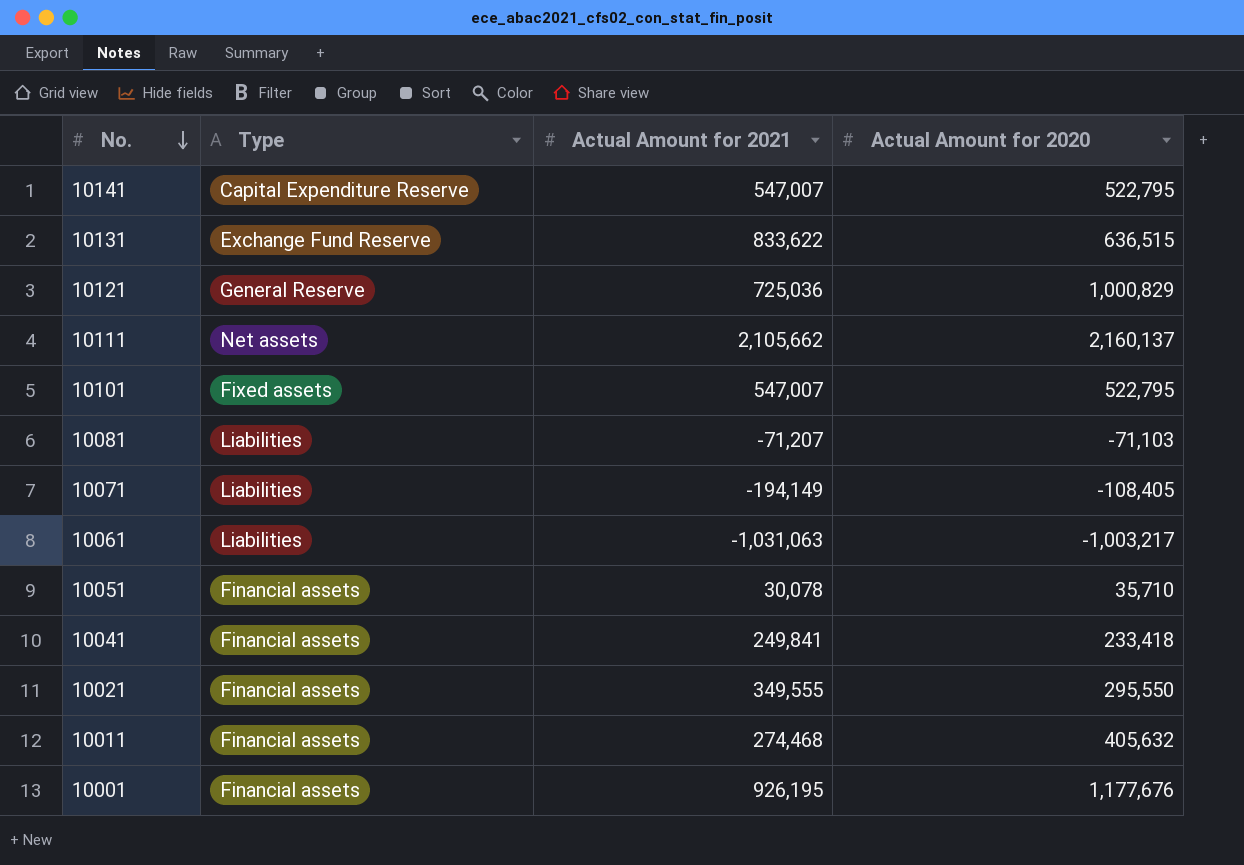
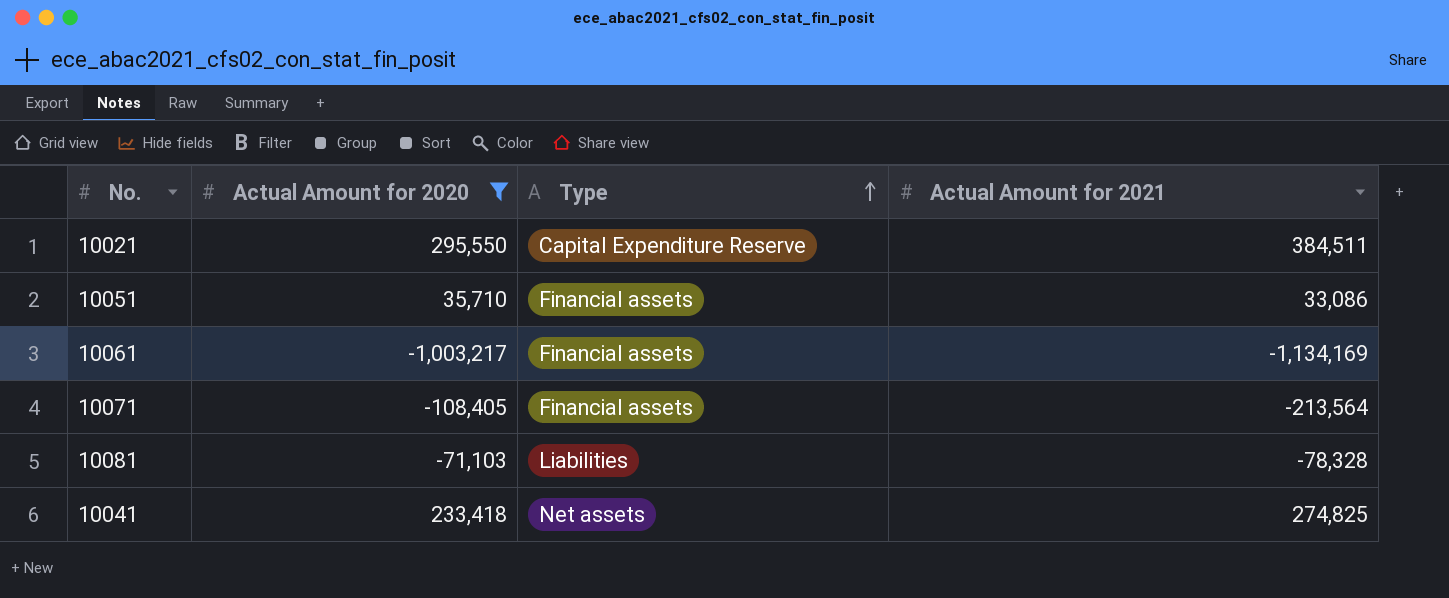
filter: none -> Actual Amount for 2020 <= 295,550
row order: No. descending -> Type ascending
column Actual Amount for 2020 | position: 4 -> 2
10021 | Type: Financial assets -> Capital Expenditure Reserve
10021 | Actual Amount for 2021: 349,555 -> 384,511
10051 | Actual Amount for 2021: 30,078 -> 33,086
10061 | Type: Liabilities -> Financial assets
10061 | Actual Amount for 2021: -1,031,063 -> -1,134,169
10071 | Type: Liabilities -> Financial assets
10071 | Actual Amount for 2021: -194,149 -> -213,564
10081 | Actual Amount for 2021: -71,207 -> -78,328
10041 | Type: Financial assets -> Net assets
10041 | Actual Amount for 2021: 249,841 -> 274,825

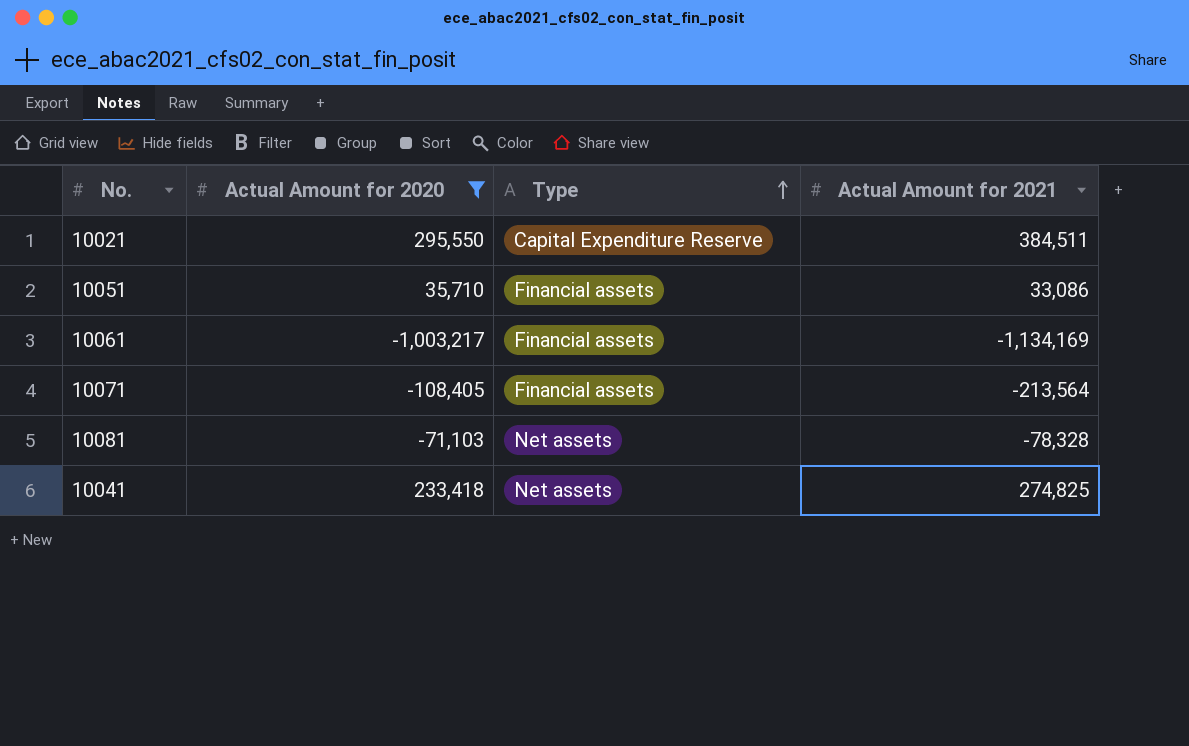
10081 | Type: Liabilities -> Net assets

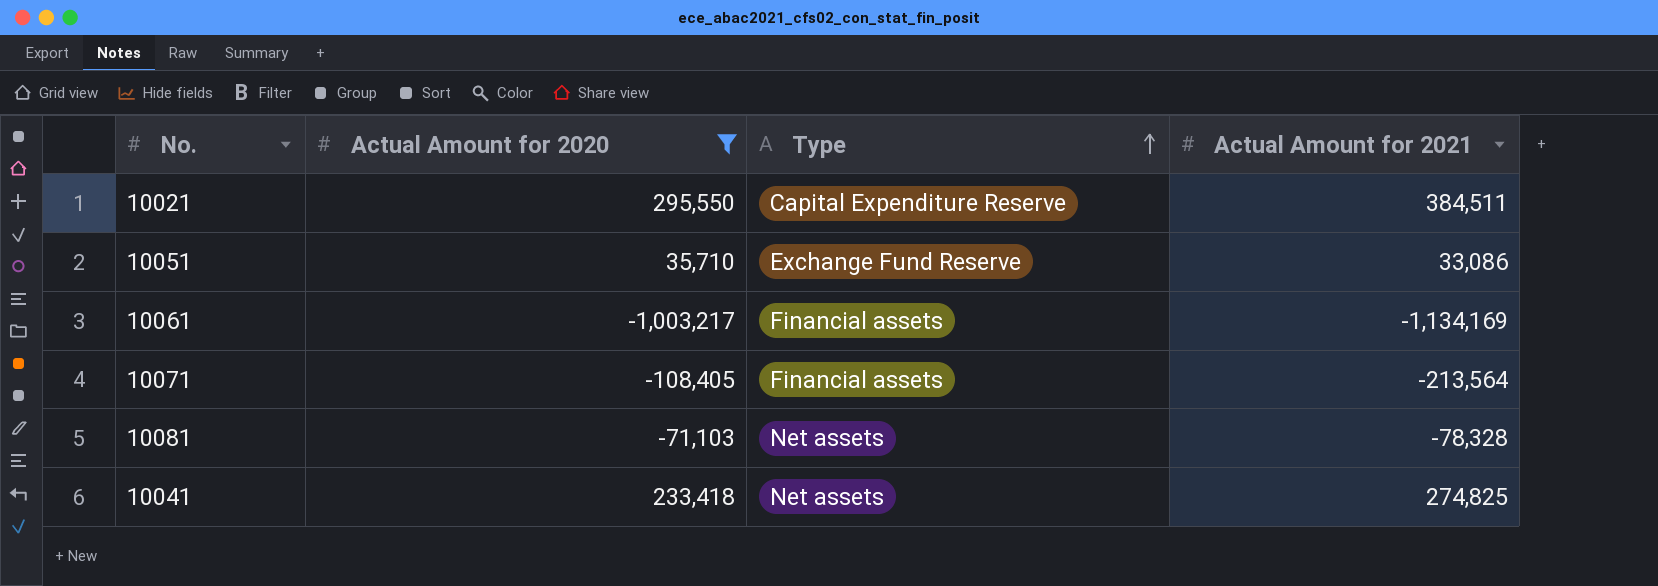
10051 | Type: Financial assets -> Exchange Fund Reserve

